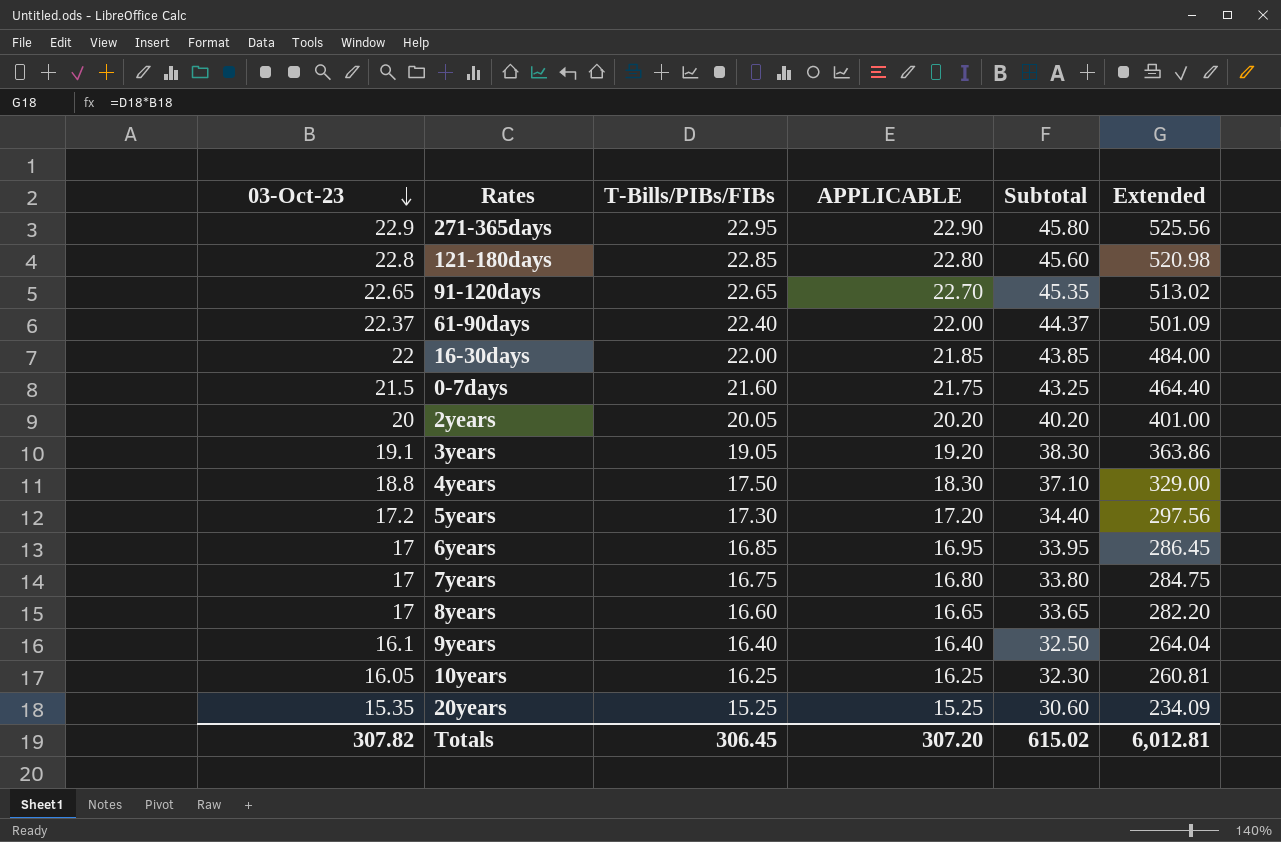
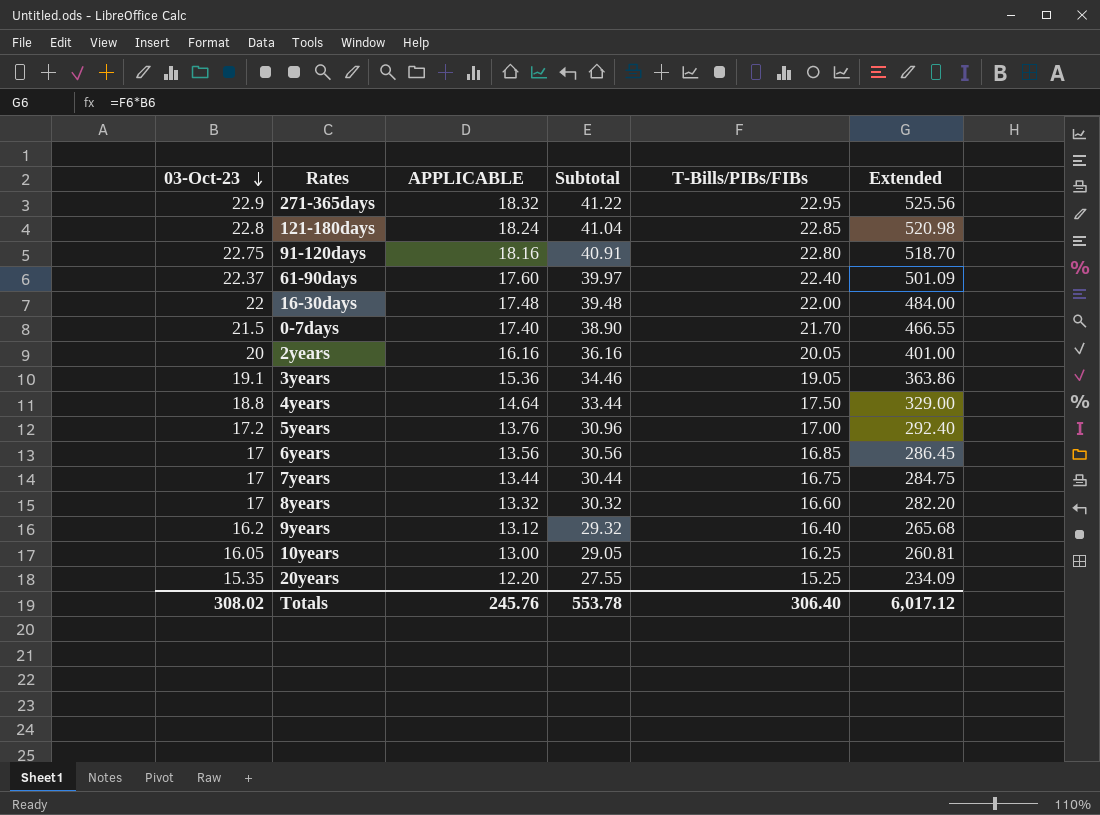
column T-Bills/PIBs/FIBs | position: 3 -> 5
271-365days | APPLICABLE: 22.90 -> 18.32
271-365days | Subtotal: 45.80 -> 41.22
121-180days | APPLICABLE: 22.80 -> 18.24
121-180days | Subtotal: 45.60 -> 41.04
91-120days | 03-Oct-23: 22.65 -> 22.75
91-120days | APPLICABLE: 22.70 -> 18.16
91-120days | Subtotal: 45.35 -> 40.91
91-120days | T-Bills/PIBs/FIBs: 22.65 -> 22.80
91-120days | Extended: 513.02 -> 518.70
61-90days | APPLICABLE: 22.00 -> 17.60
61-90days | Subtotal: 44.37 -> 39.97
16-30days | APPLICABLE: 21.85 -> 17.48
16-30days | Subtotal: 43.85 -> 39.48
0-7days | APPLICABLE: 21.75 -> 17.40
0-7days | Subtotal: 43.25 -> 38.90
0-7days | T-Bills/PIBs/FIBs: 21.60 -> 21.70
0-7days | Extended: 464.40 -> 466.55
2years | APPLICABLE: 20.20 -> 16.16
2years | Subtotal: 40.20 -> 36.16
3years | APPLICABLE: 19.20 -> 15.36
3years | Subtotal: 38.30 -> 34.46
4years | APPLICABLE: 18.30 -> 14.64
4years | Subtotal: 37.10 -> 33.44
5years | APPLICABLE: 17.20 -> 13.76
5years | Subtotal: 34.40 -> 30.96
5years | T-Bills/PIBs/FIBs: 17.30 -> 17.00
5years | Extended: 297.56 -> 292.40
6years | APPLICABLE: 16.95 -> 13.56
6years | Subtotal: 33.95 -> 30.56
7years | APPLICABLE: 16.80 -> 13.44
7years | Subtotal: 33.80 -> 30.44
8years | APPLICABLE: 16.65 -> 13.32
8years | Subtotal: 33.65 -> 30.32
9years | 03-Oct-23: 16.1 -> 16.2
9years | APPLICABLE: 16.40 -> 13.12
9years | Subtotal: 32.50 -> 29.32
9years | Extended: 264.04 -> 265.68
10years | APPLICABLE: 16.25 -> 13.00
10years | Subtotal: 32.30 -> 29.05
20years | APPLICABLE: 15.25 -> 12.20
20years | Subtotal: 30.60 -> 27.55
Totals | 03-Oct-23: 307.82 -> 308.02
Totals | APPLICABLE: 307.20 -> 245.76
Totals | Subtotal: 615.02 -> 553.78
Totals | T-Bills/PIBs/FIBs: 306.45 -> 306.40
Totals | Extended: 6,012.81 -> 6,017.12

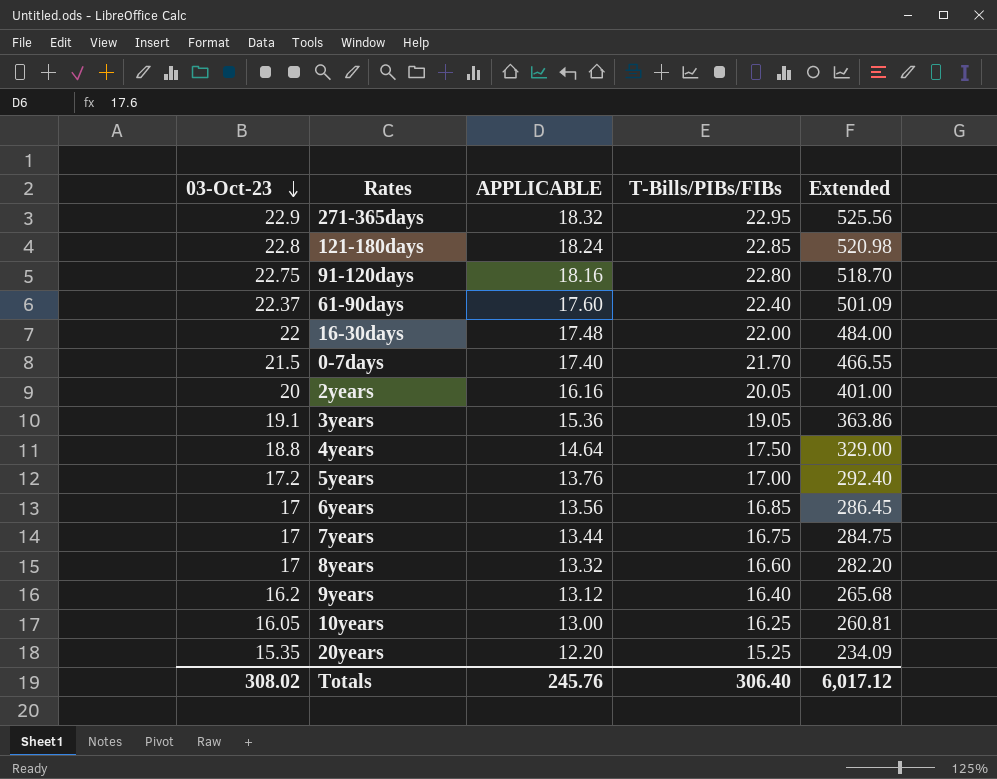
column Subtotal | formula: [03-Oct-23] + [APPLICABLE] -> none

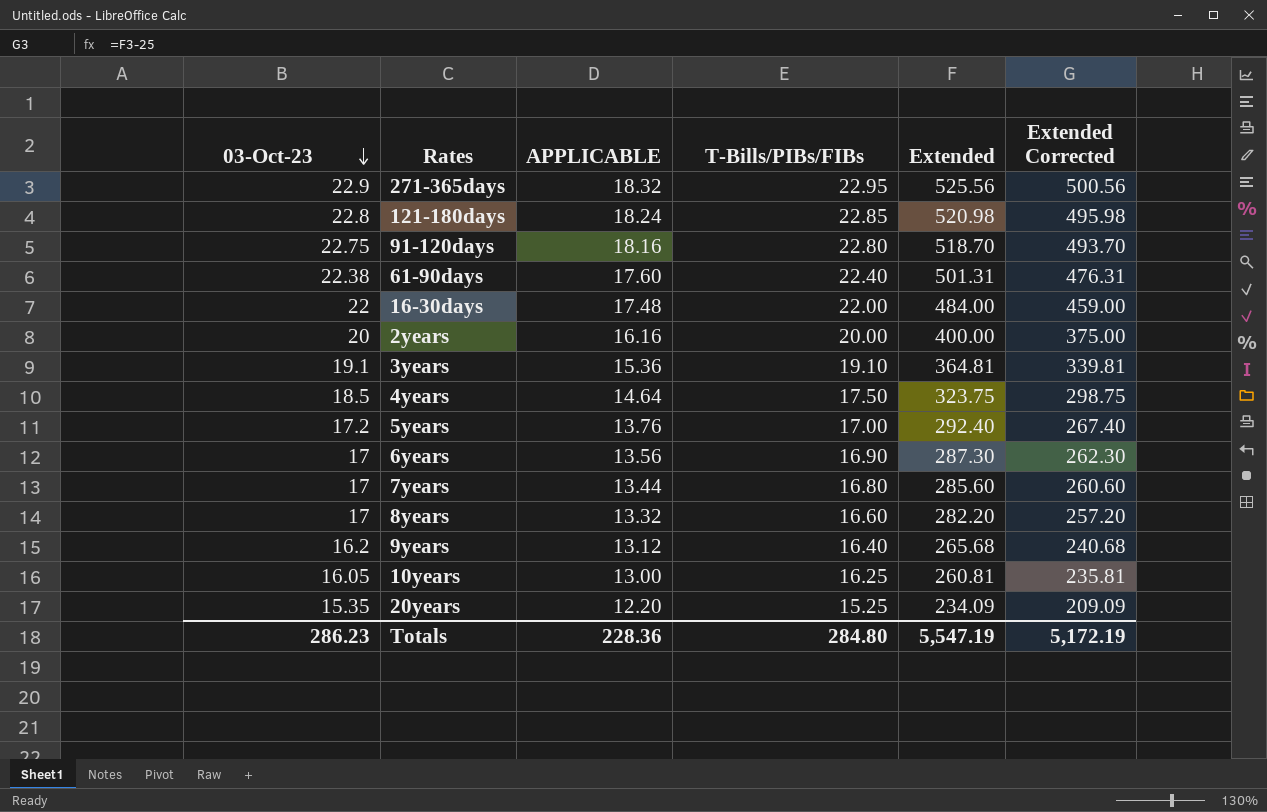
column Extended Corrected | formula: none -> [Extended] - 25
row 0-7days: 21.5 | 17.40 | 21.70 | 466.55 -> none
61-90days | 03-Oct-23: 22.37 -> 22.38
61-90days | Extended: 501.09 -> 501.31
2years | T-Bills/PIBs/FIBs: 20.05 -> 20.00
2years | Extended: 401.00 -> 400.00
3years | T-Bills/PIBs/FIBs: 19.05 -> 19.10
3years | Extended: 363.86 -> 364.81
4years | 03-Oct-23: 18.8 -> 18.5
4years | Extended: 329.00 -> 323.75
6years | T-Bills/PIBs/FIBs: 16.85 -> 16.90
6years | Extended: 286.45 -> 287.30
7years | T-Bills/PIBs/FIBs: 16.75 -> 16.80
7years | Extended: 284.75 -> 285.60
Totals | 03-Oct-23: 308.02 -> 286.23
Totals | APPLICABLE: 245.76 -> 228.36
Totals | T-Bills/PIBs/FIBs: 306.40 -> 284.80
Totals | Extended: 6,017.12 -> 5,547.19

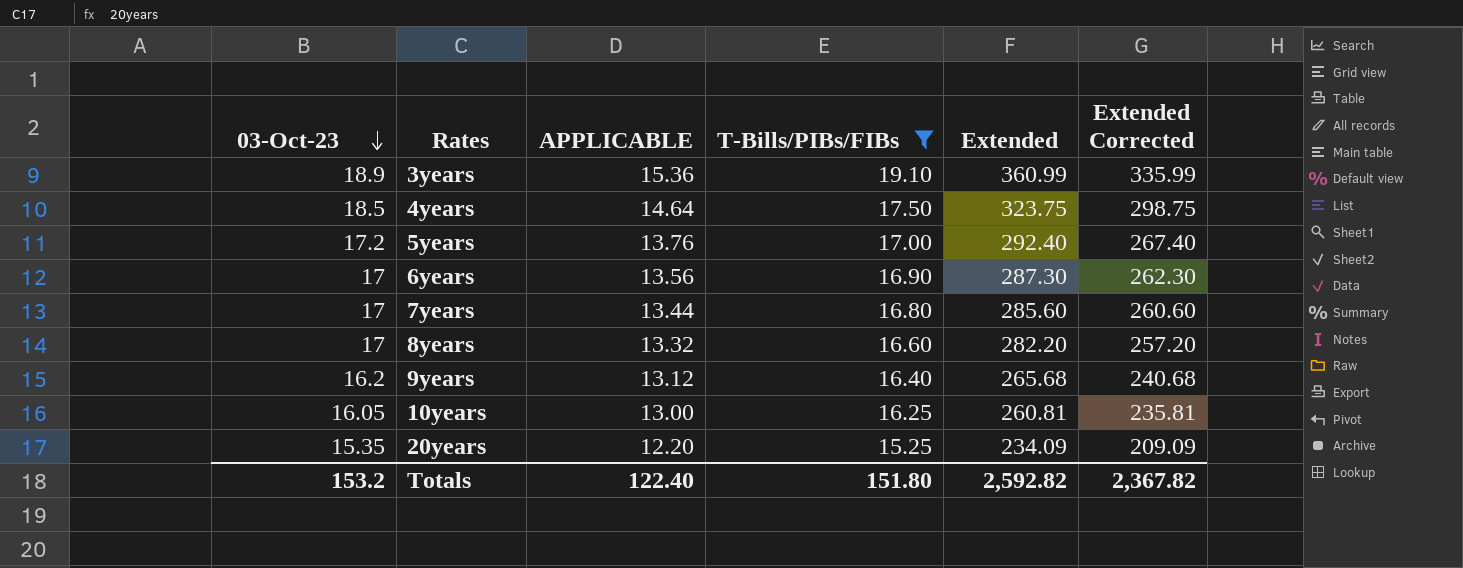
filter: none -> T-Bills/PIBs/FIBs <= 19.10
3years | 03-Oct-23: 19.1 -> 18.9
3years | Extended: 364.81 -> 360.99
3years | Extended Corrected: 339.81 -> 335.99
Totals | 03-Oct-23: 286.23 -> 153.2
Totals | APPLICABLE: 228.36 -> 122.40
Totals | T-Bills/PIBs/FIBs: 284.80 -> 151.80
Totals | Extended: 5,547.19 -> 2,592.82
Totals | Extended Corrected: 5,172.19 -> 2,367.82

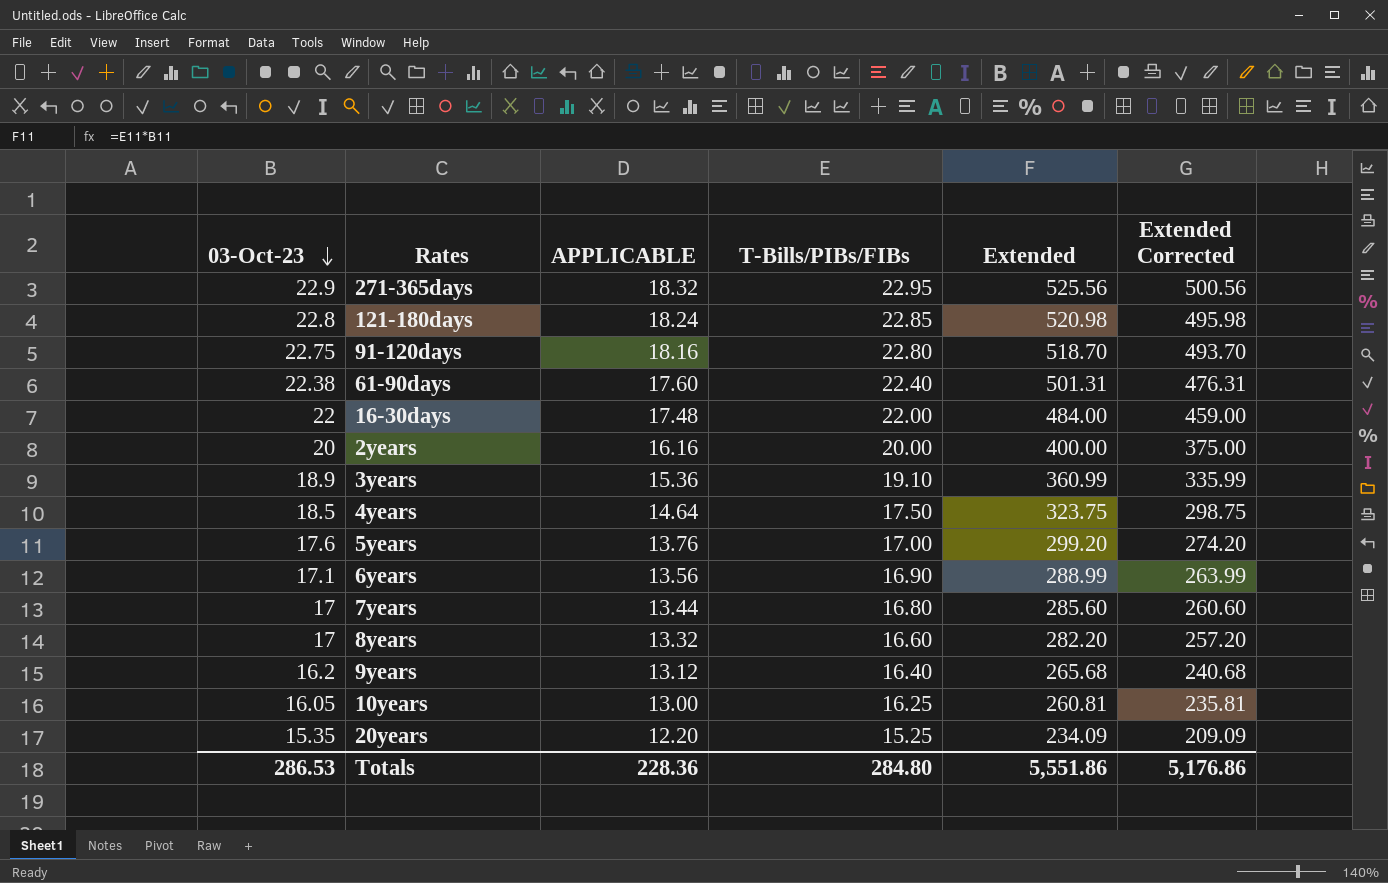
filter: T-Bills/PIBs/FIBs <= 19.10 -> none
5years | 03-Oct-23: 17.2 -> 17.6
5years | Extended: 292.40 -> 299.20
5years | Extended Corrected: 267.40 -> 274.20
6years | 03-Oct-23: 17 -> 17.1
6years | Extended: 287.30 -> 288.99
6years | Extended Corrected: 262.30 -> 263.99
Totals | 03-Oct-23: 153.2 -> 286.53
Totals | APPLICABLE: 122.40 -> 228.36
Totals | T-Bills/PIBs/FIBs: 151.80 -> 284.80
Totals | Extended: 2,592.82 -> 5,551.86
Totals | Extended Corrected: 2,367.82 -> 5,176.86

